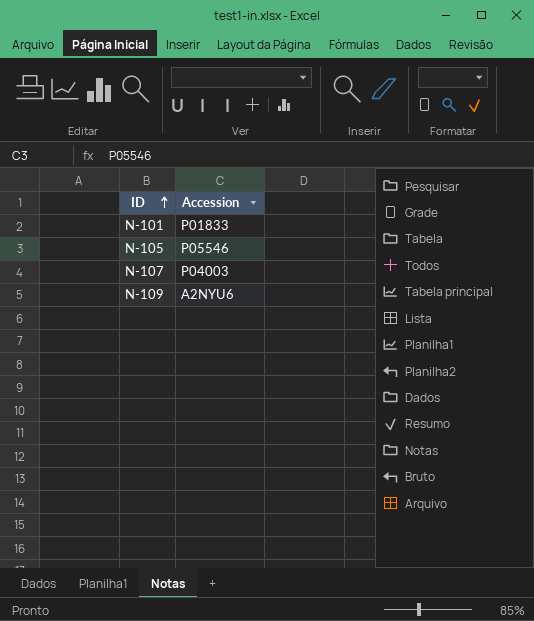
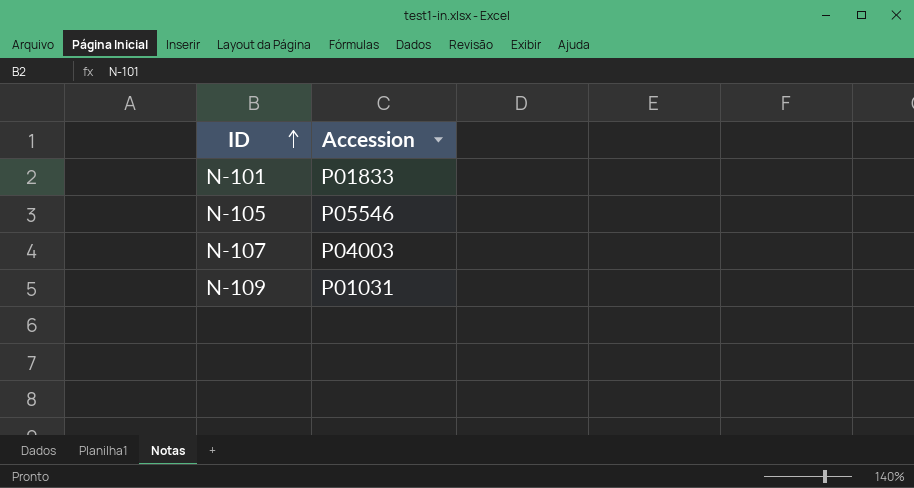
N-109 | Accession: A2NYU6 -> P01031

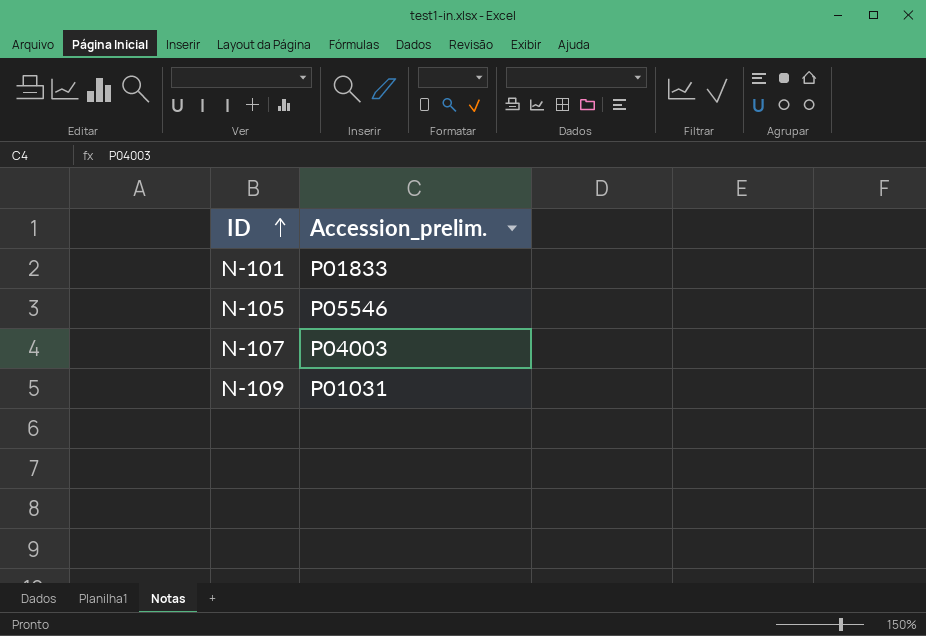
column name: Accession -> Accession_prelim.

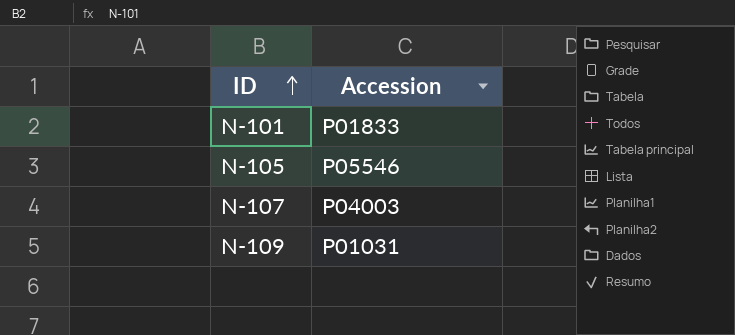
column name: Accession_prelim. -> Accession

